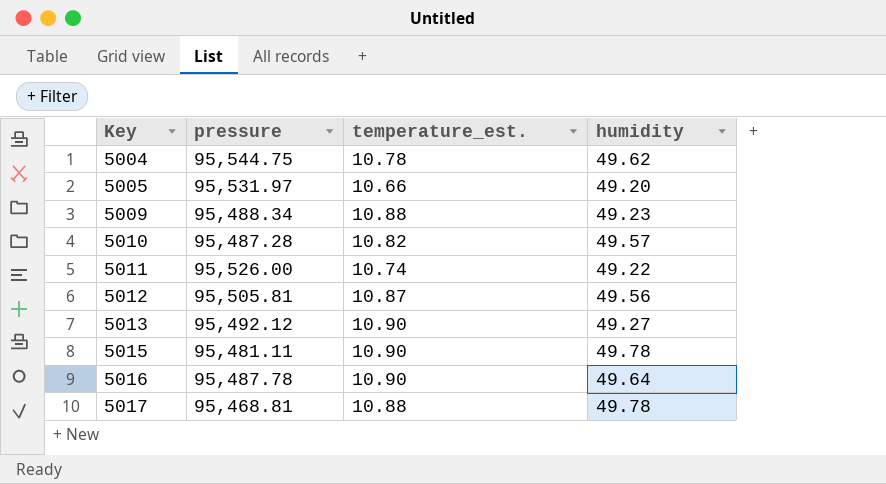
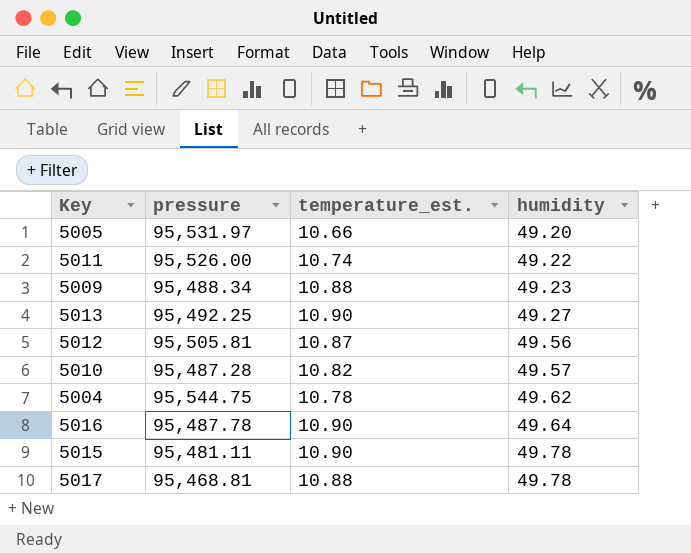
row order: Key ascending -> humidity ascending
5013 | pressure: 95,492.12 -> 95,492.25

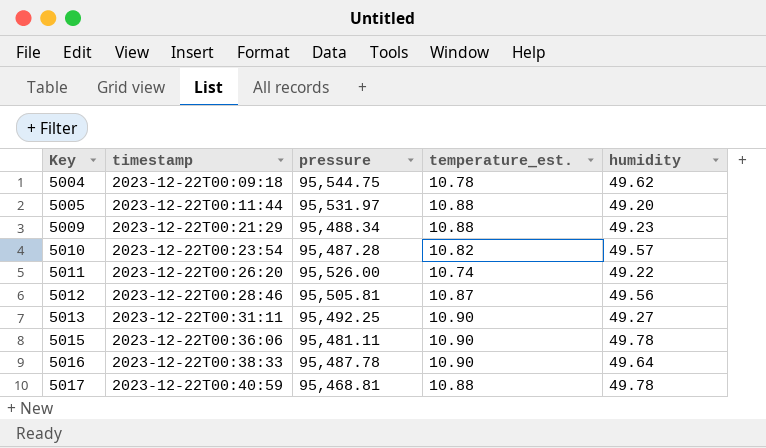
row order: humidity ascending -> Key ascending
column timestamp | position: none -> 2
5005 | temperature_est.: 10.66 -> 10.88

